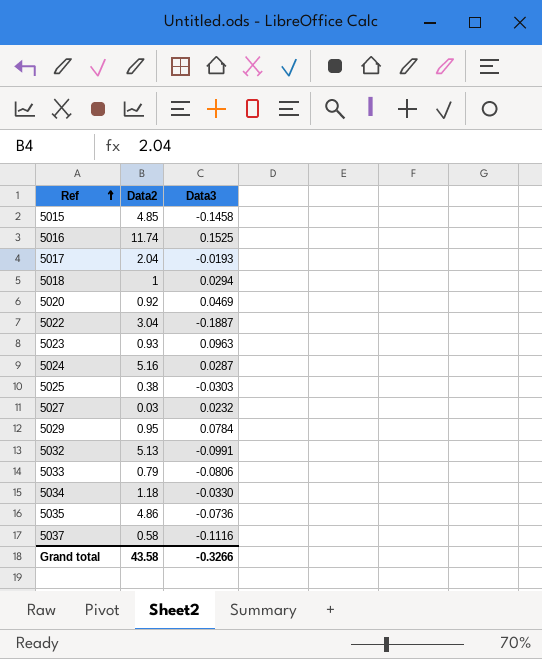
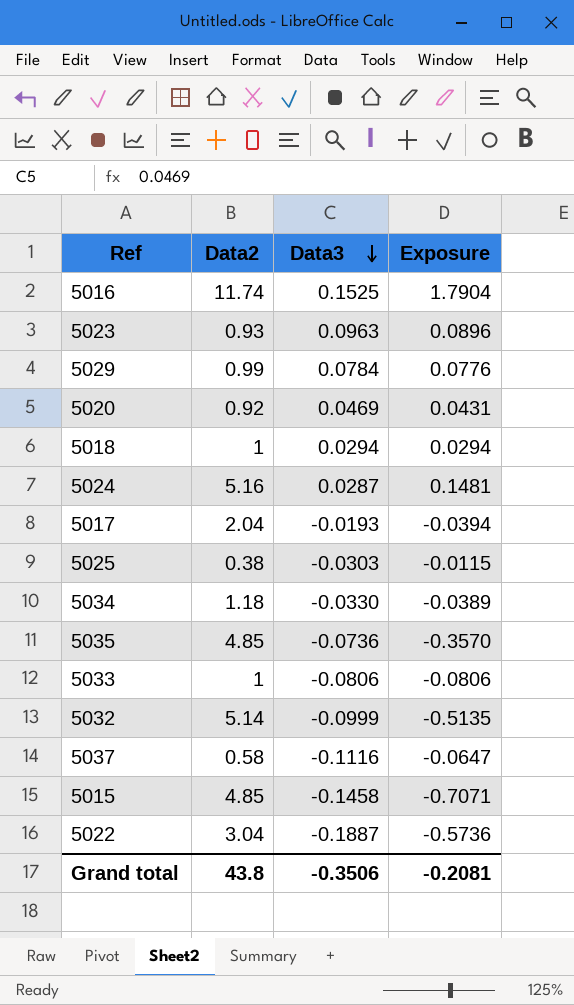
row order: Ref ascending -> Data3 descending
column Exposure | formula: none -> [Data2] * [Data3]
row 5027: 0.03 | 0.0232 -> none
5029 | Data2: 0.95 -> 0.99
5035 | Data2: 4.86 -> 4.85
5033 | Data2: 0.79 -> 1
5032 | Data2: 5.13 -> 5.14
5032 | Data3: -0.0991 -> -0.0999
Grand total | Data2: 43.58 -> 43.8
Grand total | Data3: -0.3266 -> -0.3506

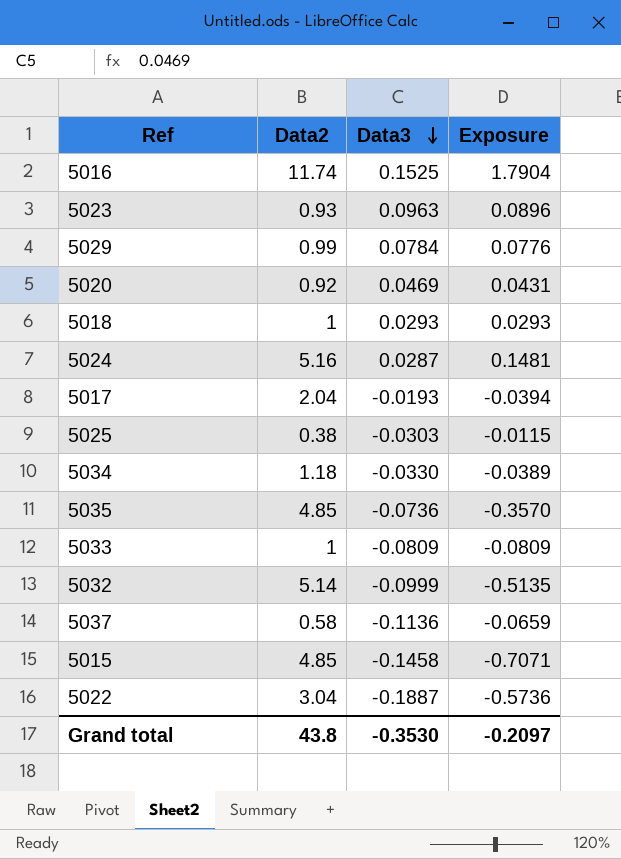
5018 | Data3: 0.0294 -> 0.0293
5018 | Exposure: 0.0294 -> 0.0293
5033 | Data3: -0.0806 -> -0.0809
5033 | Exposure: -0.0806 -> -0.0809
5037 | Data3: -0.1116 -> -0.1136
5037 | Exposure: -0.0647 -> -0.0659
Grand total | Data3: -0.3506 -> -0.3530
Grand total | Exposure: -0.2081 -> -0.2097

